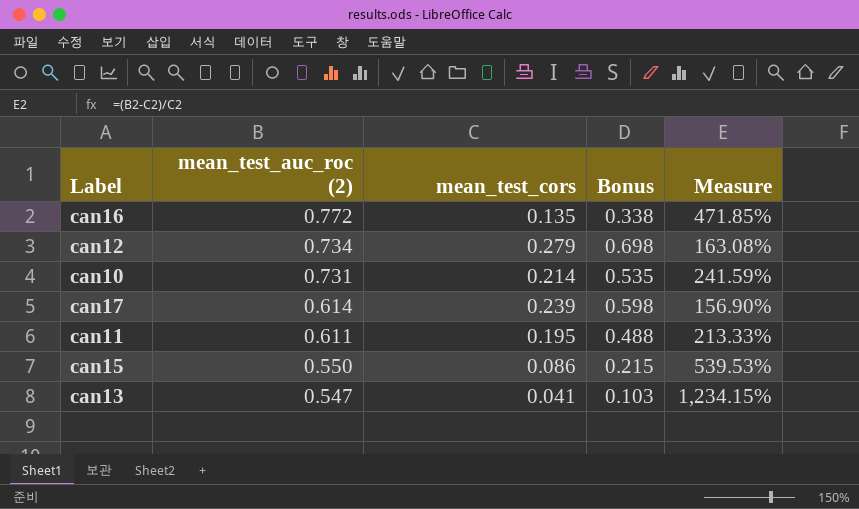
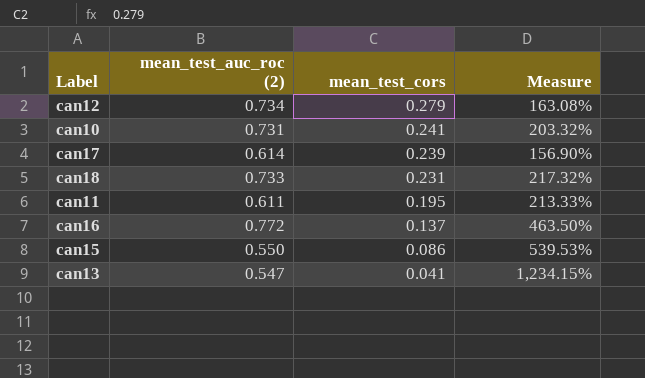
row order: mean_test_auc_roc (2) descending -> mean_test_cors descending
column Bonus | formula: [mean_test_cors] * 2.5 -> none
can10 | mean_test_cors: 0.214 -> 0.241
can10 | Measure: 241.59% -> 203.32%
row can18: none -> 0.733 | 0.231 | 217.32%
can16 | mean_test_cors: 0.135 -> 0.137
can16 | Measure: 471.85% -> 463.50%

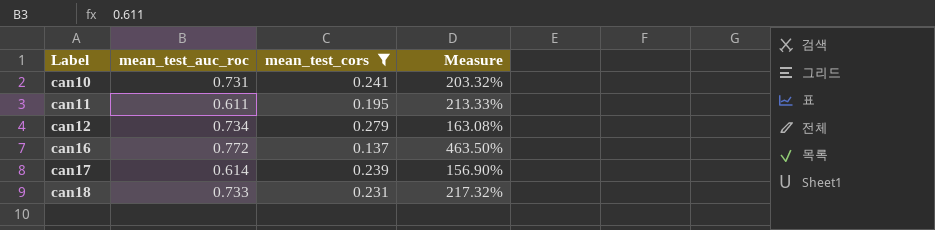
filter: none -> mean_test_cors >= 0.137
row order: mean_test_cors descending -> Label ascending
column name: mean_test_auc_roc (2) -> mean_test_auc_roc

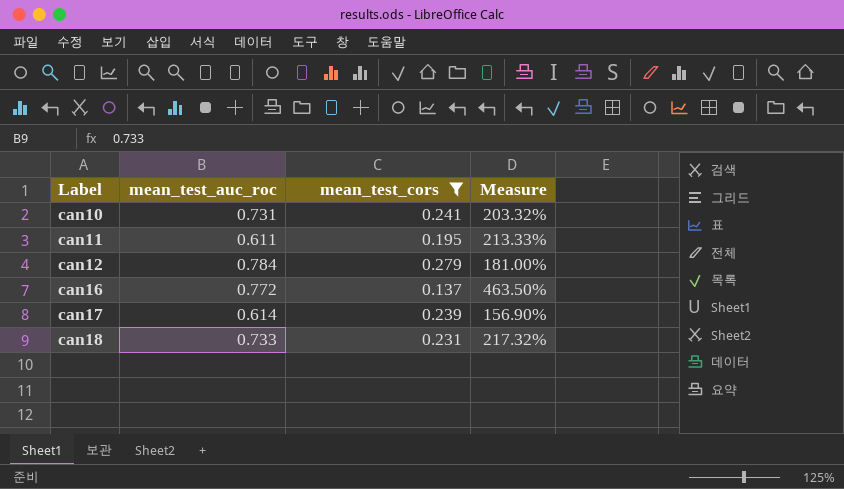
can12 | mean_test_auc_roc: 0.734 -> 0.784
can12 | Measure: 163.08% -> 181.00%

